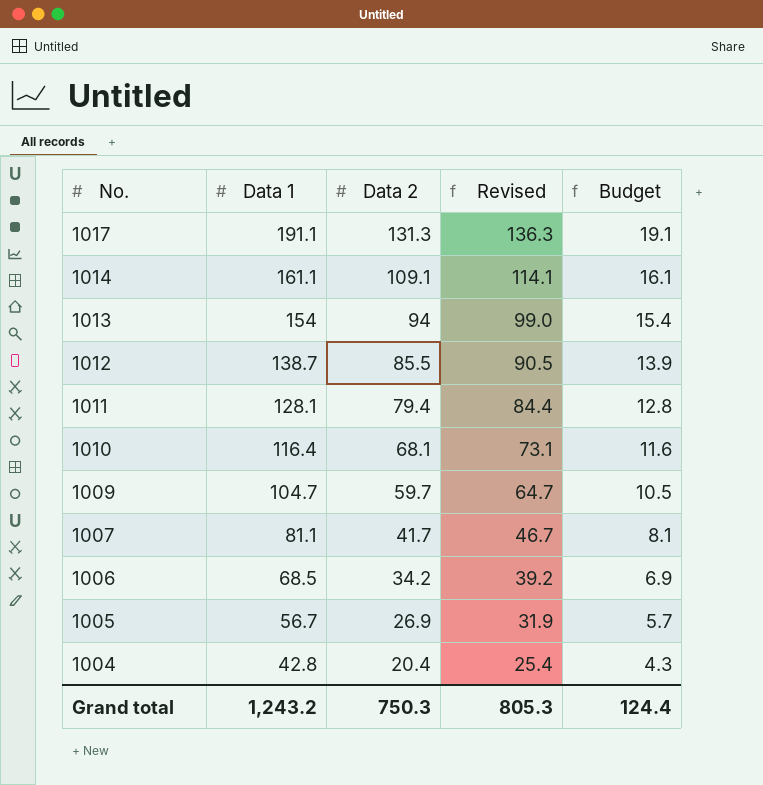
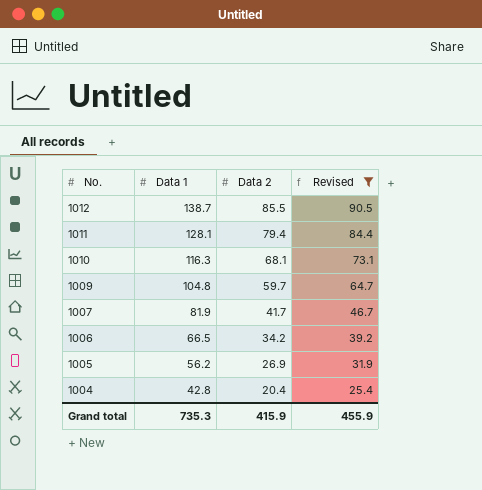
filter: none -> Revised <= 90.5
column Budget | formula: [Data 1] * 0.1 -> none
1010 | Data 1: 116.4 -> 116.3
1009 | Data 1: 104.7 -> 104.8
1007 | Data 1: 81.1 -> 81.9
1006 | Data 1: 68.5 -> 66.5
1005 | Data 1: 56.7 -> 56.2
Grand total | Data 1: 1,243.2 -> 735.3
Grand total | Data 2: 750.3 -> 415.9
Grand total | Revised: 805.3 -> 455.9

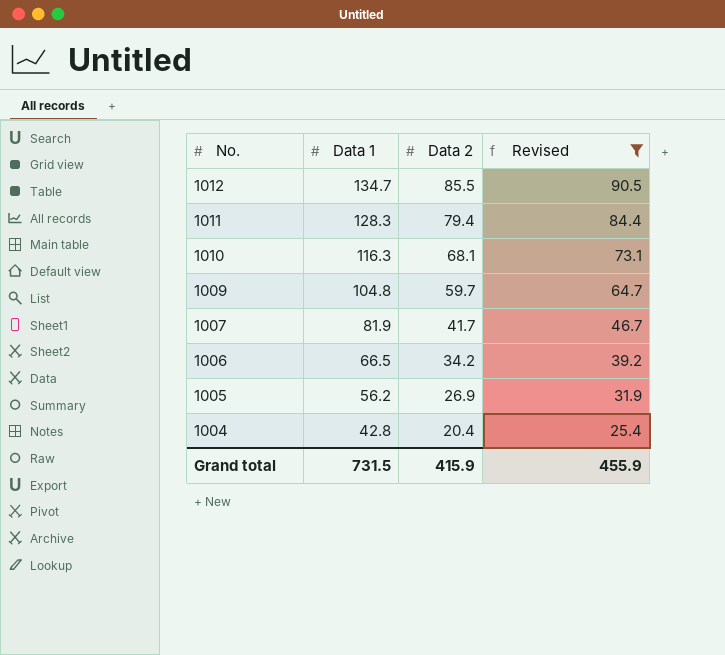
1012 | Data 1: 138.7 -> 134.7
1011 | Data 1: 128.1 -> 128.3
Grand total | Data 1: 735.3 -> 731.5

